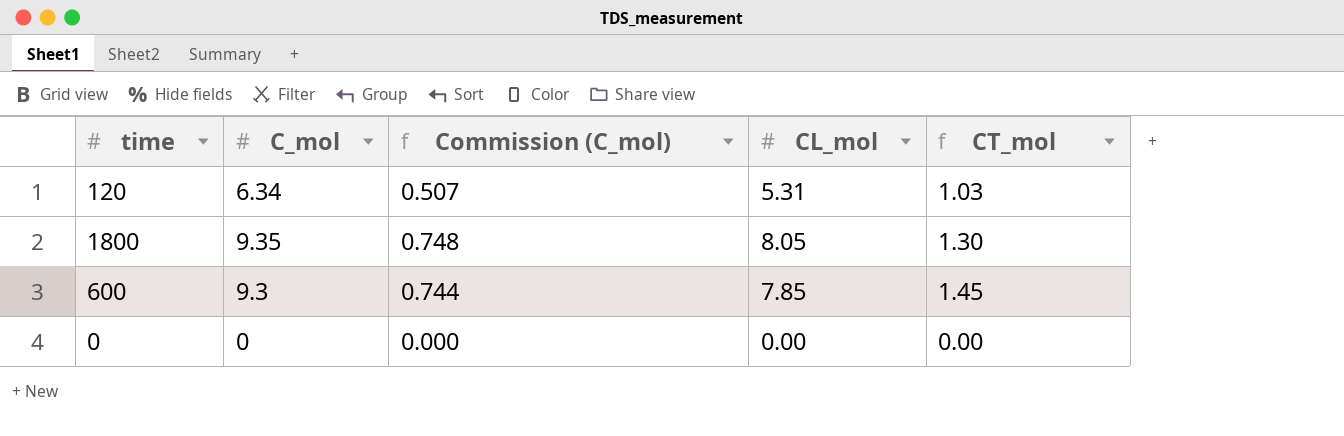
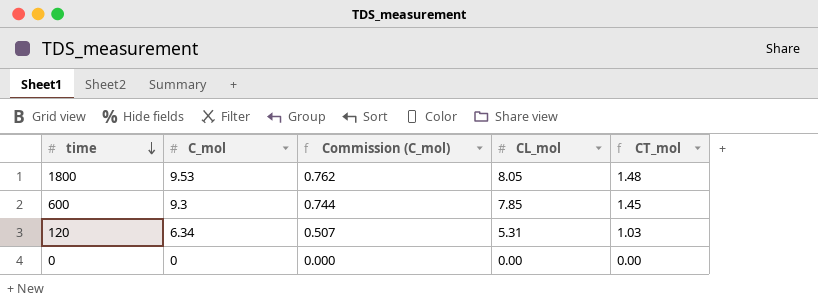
row order: none -> time descending
1800 | C_mol: 9.35 -> 9.53
1800 | Commission (C_mol): 0.748 -> 0.762
1800 | CT_mol: 1.30 -> 1.48

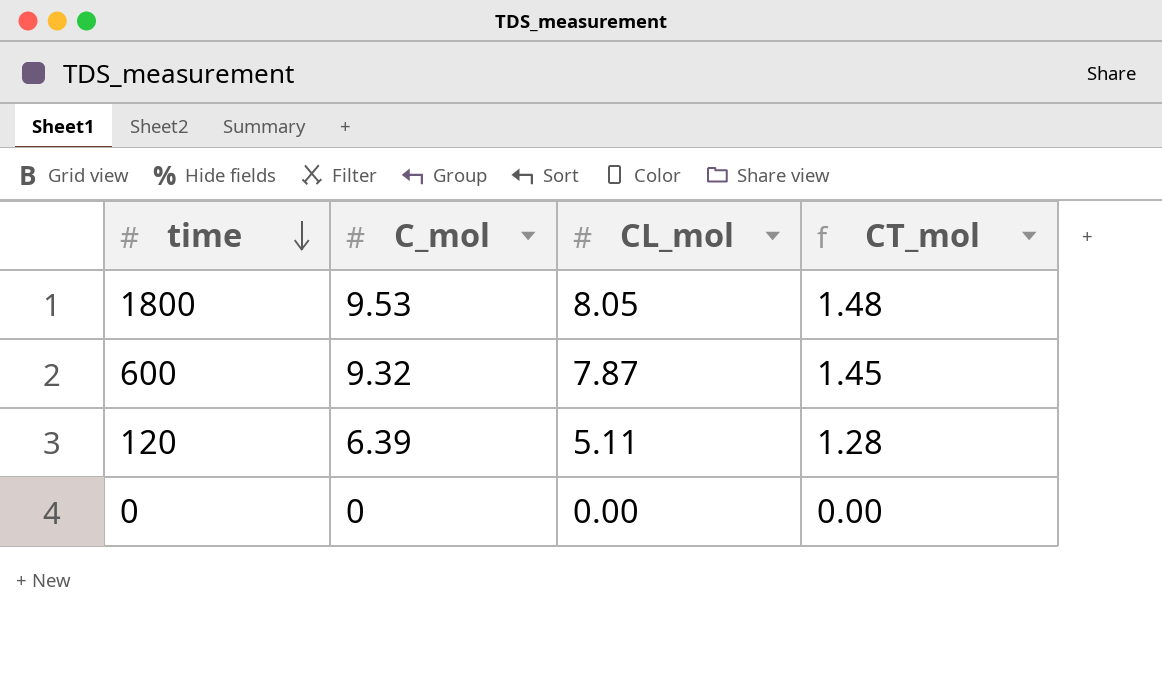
column Commission (C_mol) | formula: [C_mol] * 0.08 -> none
600 | C_mol: 9.3 -> 9.32
600 | CL_mol: 7.85 -> 7.87
120 | C_mol: 6.34 -> 6.39
120 | CL_mol: 5.31 -> 5.11
120 | CT_mol: 1.03 -> 1.28

